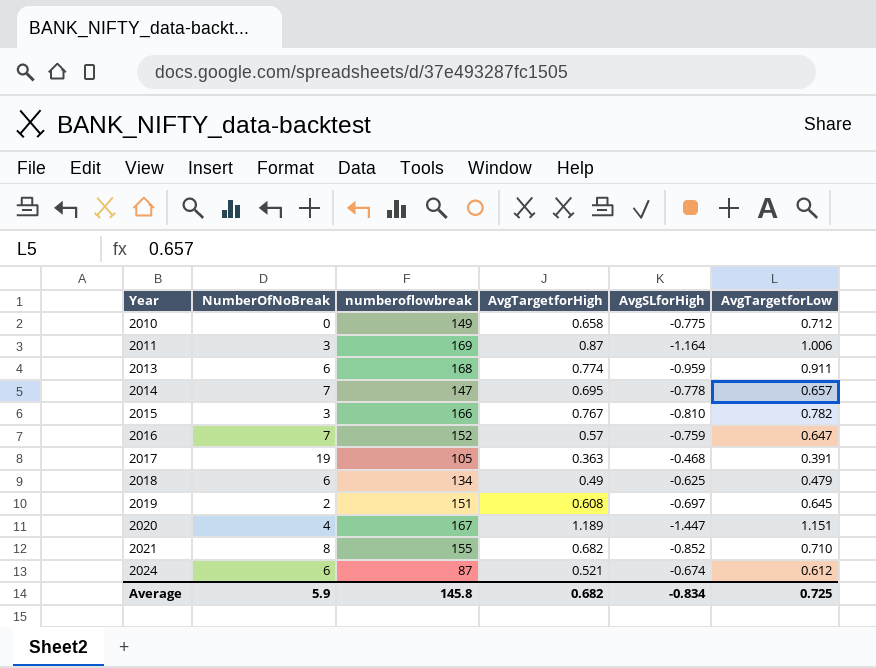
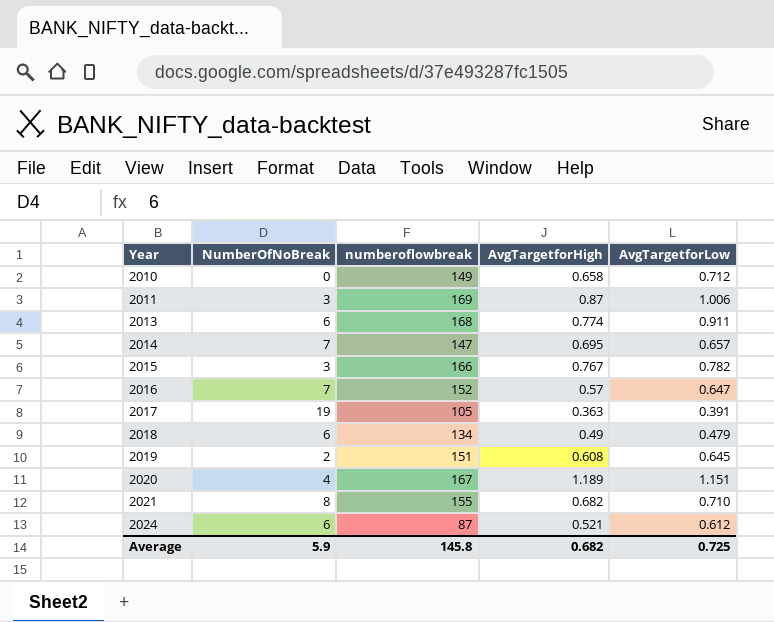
column AvgSLforHigh | position: 5 -> none

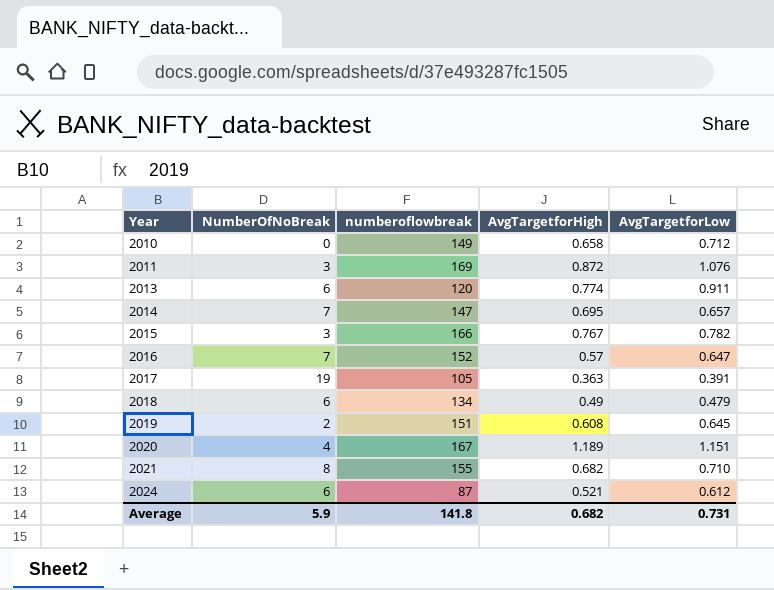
2011 | AvgTargetforHigh: 0.87 -> 0.872
2011 | AvgTargetforLow: 1.006 -> 1.076
2013 | numberoflowbreak: 168 -> 120
Average | numberoflowbreak: 145.8 -> 141.8
Average | AvgTargetforLow: 0.725 -> 0.731

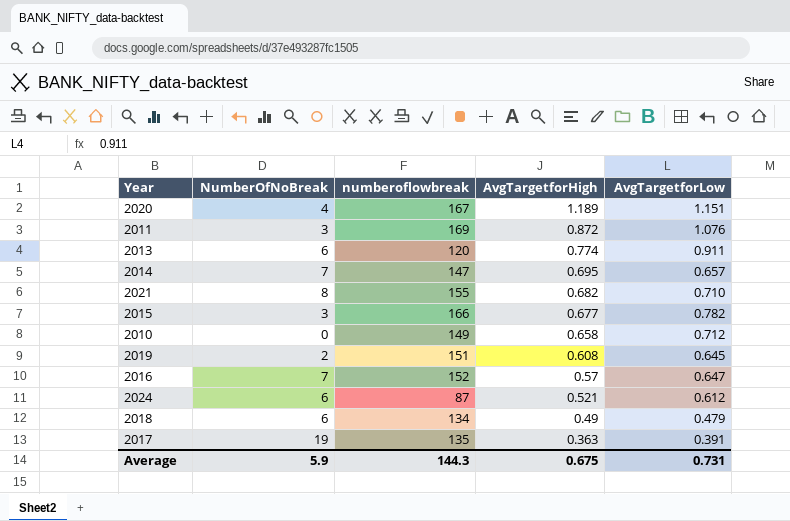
row order: Year ascending -> AvgTargetforHigh descending
2015 | AvgTargetforHigh: 0.767 -> 0.677
2017 | numberoflowbreak: 105 -> 135
Average | numberoflowbreak: 141.8 -> 144.3
Average | AvgTargetforHigh: 0.682 -> 0.675

